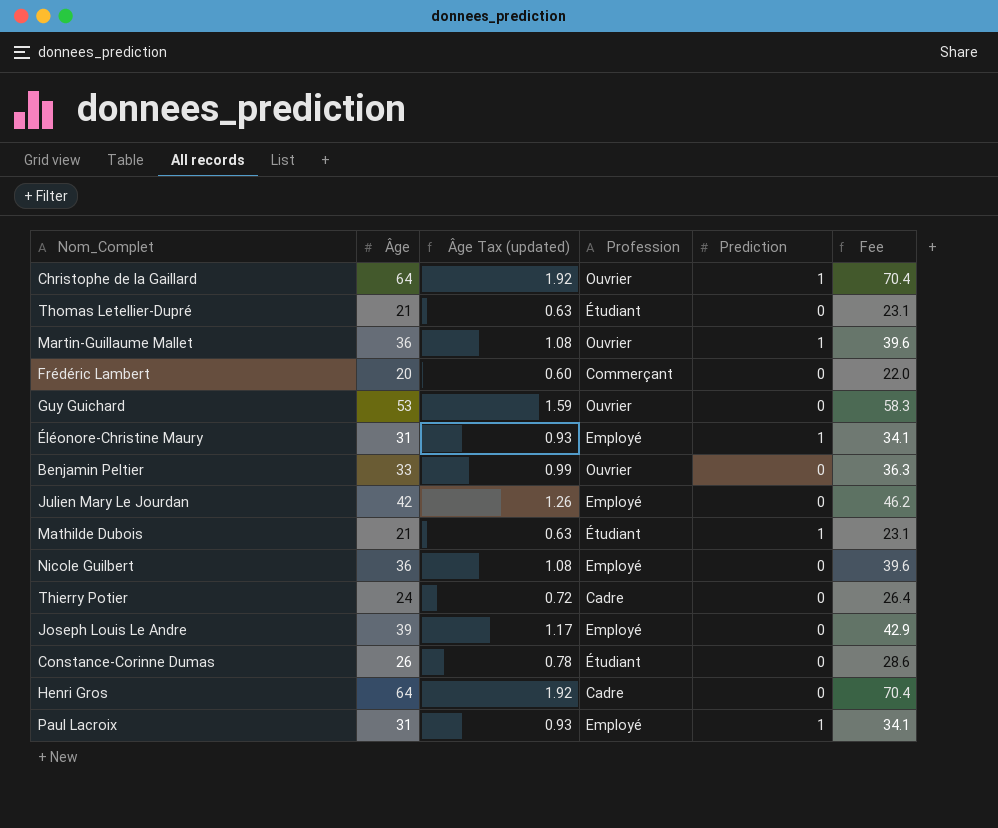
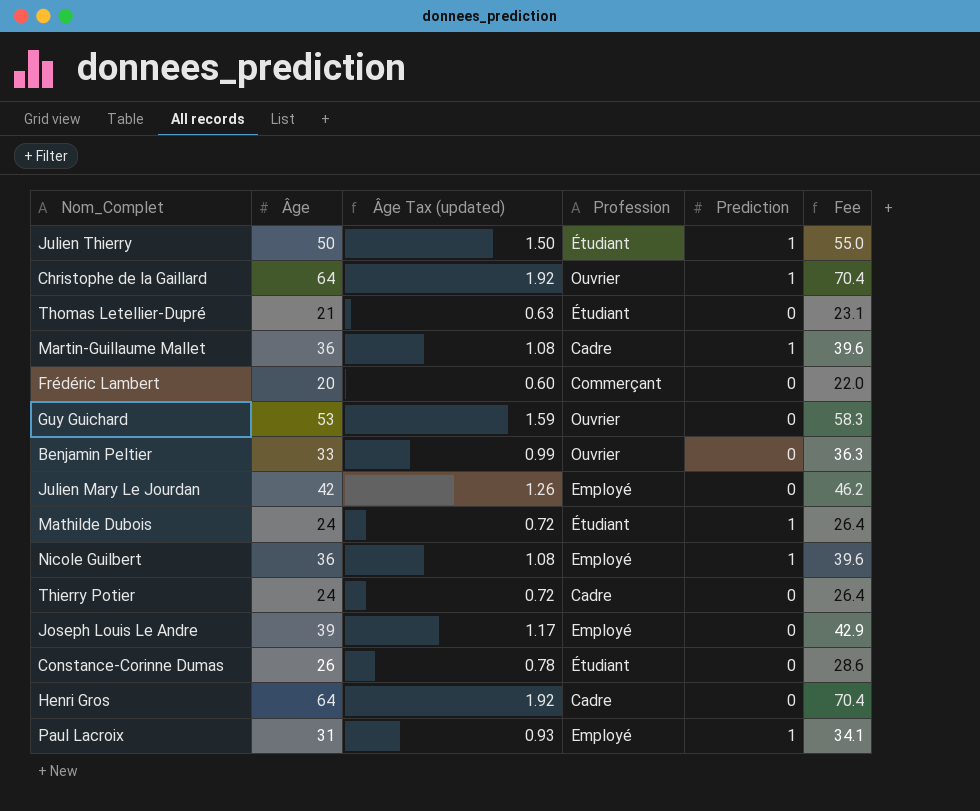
row Éléonore-Christine Maury: 31 | 0.93 | Employé | 1 | 34.1 -> none
row Julien Thierry: none -> 50 | 1.50 | Étudiant | 1 | 55.0
Martin-Guillaume Mallet | Profession: Ouvrier -> Cadre
Mathilde Dubois | Âge: 21 -> 24
Mathilde Dubois | Âge Tax (updated): 0.63 -> 0.72
Mathilde Dubois | Fee: 23.1 -> 26.4
Nicole Guilbert | Prediction: 0 -> 1

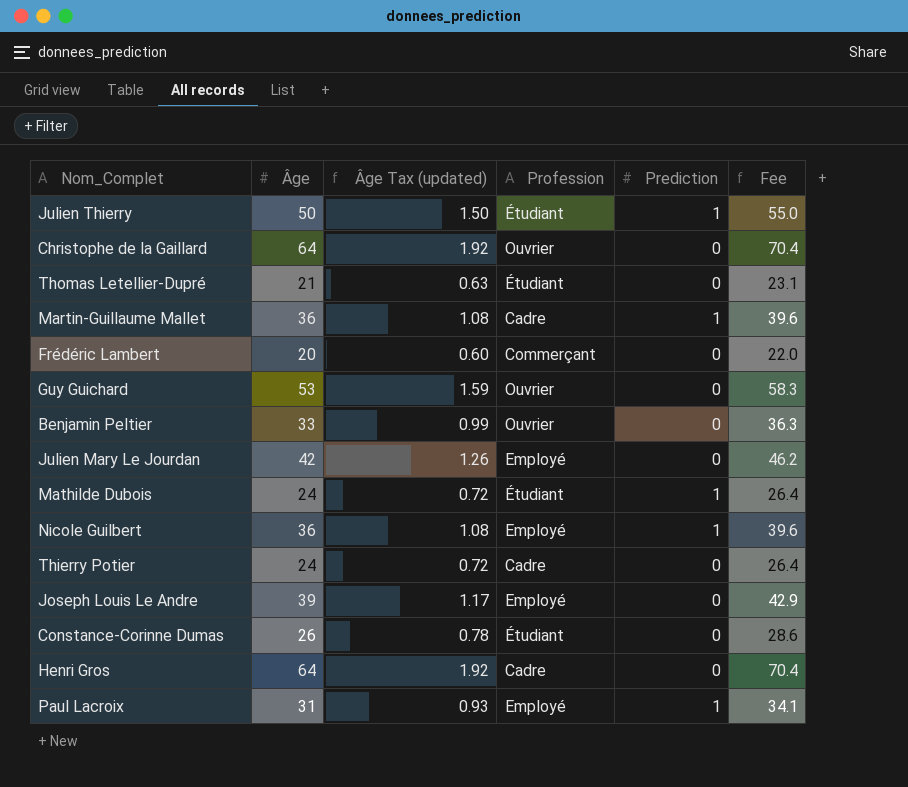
Christophe de la Gaillard | Prediction: 1 -> 0

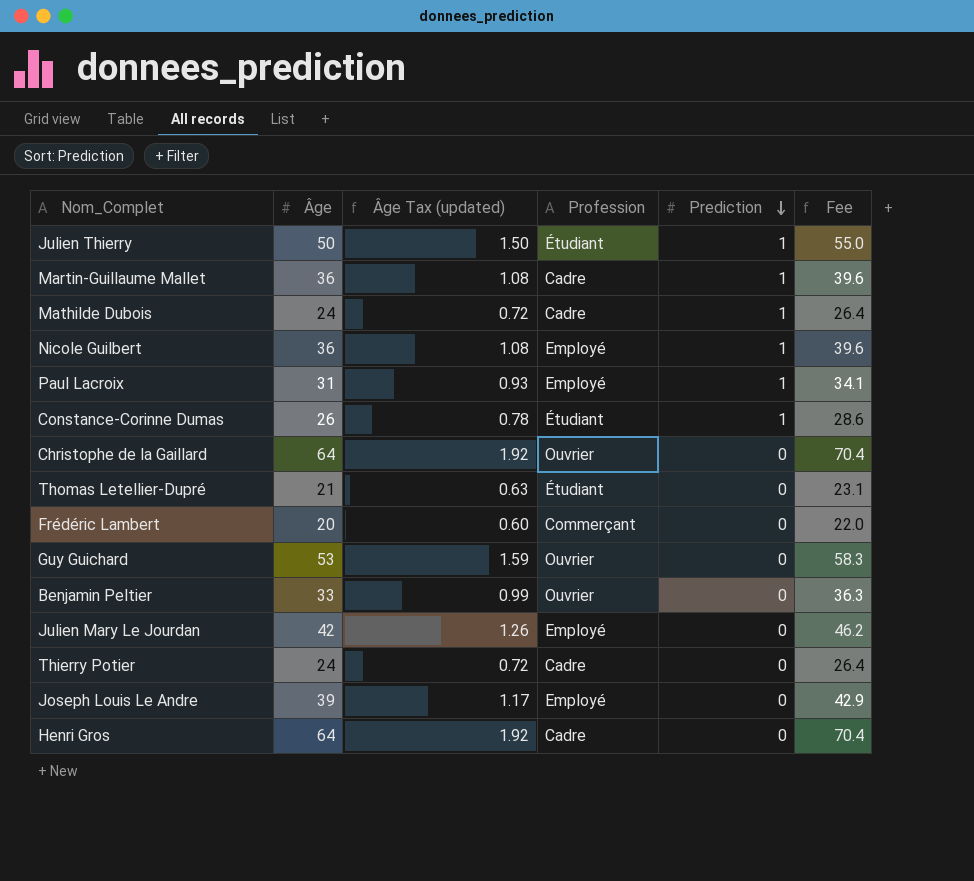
row order: none -> Prediction descending
Mathilde Dubois | Profession: Étudiant -> Cadre
Constance-Corinne Dumas | Prediction: 0 -> 1

